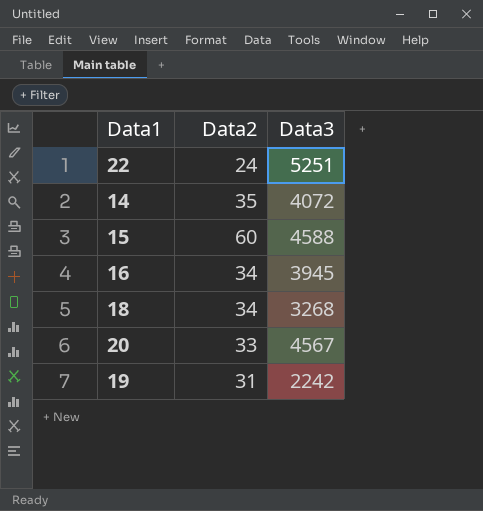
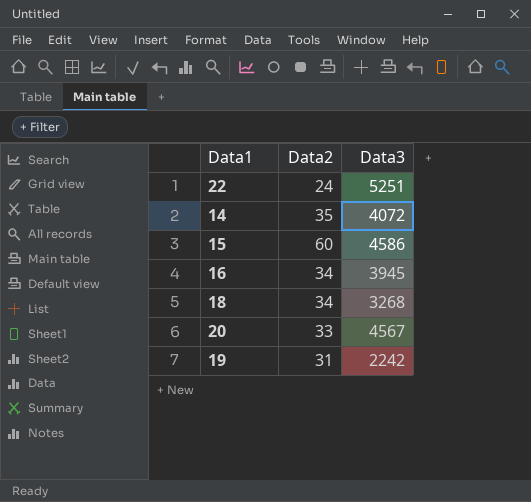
15 | Data3: 4588 -> 4586

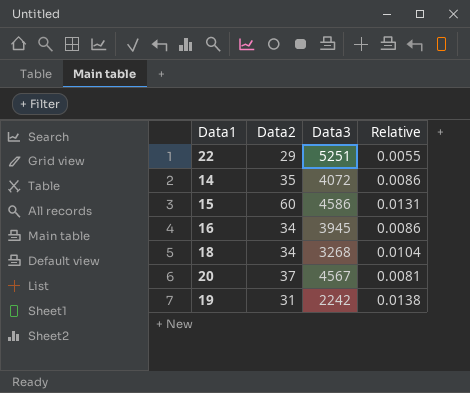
column Relative | formula: none -> [Data2] / [Data3]
22 | Data2: 24 -> 29
20 | Data2: 33 -> 37

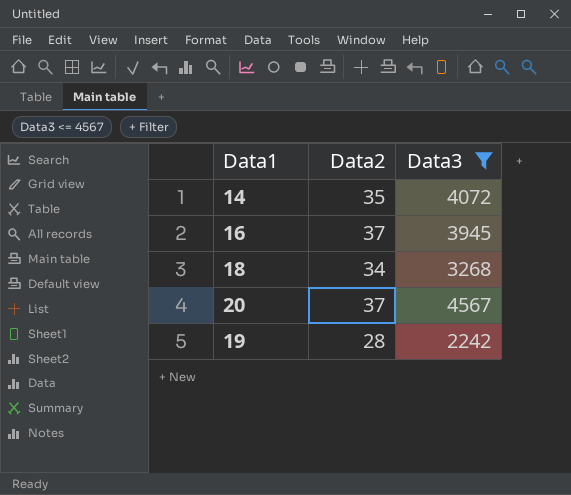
filter: none -> Data3 <= 4567
column Relative | formula: [Data2] / [Data3] -> none
16 | Data2: 34 -> 37
19 | Data2: 31 -> 28

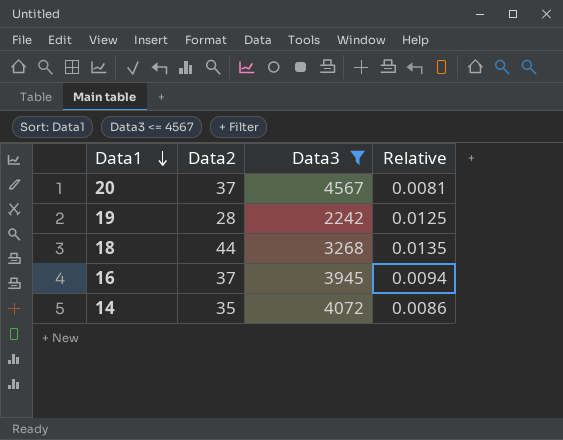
row order: none -> Data1 descending
column Relative | formula: none -> [Data2] / [Data3]
18 | Data2: 34 -> 44

